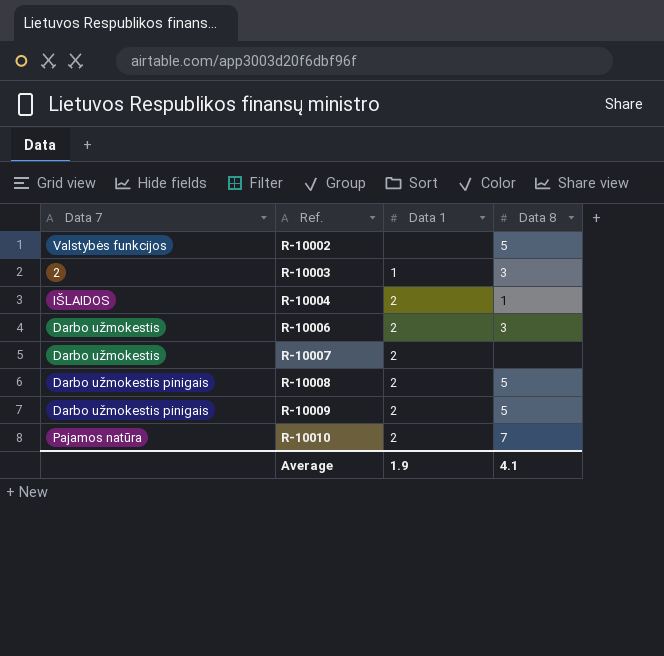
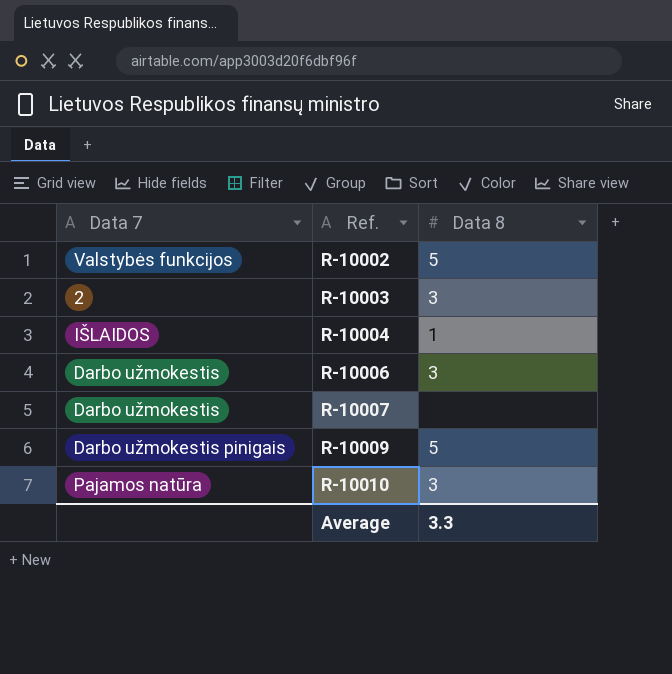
column Data 1 | position: 3 -> none
row R-10008: Darbo užmokestis pinigais | 2 | 5 -> none
R-10010 | Data 8: 7 -> 3
Average | Data 8: 4.1 -> 3.3

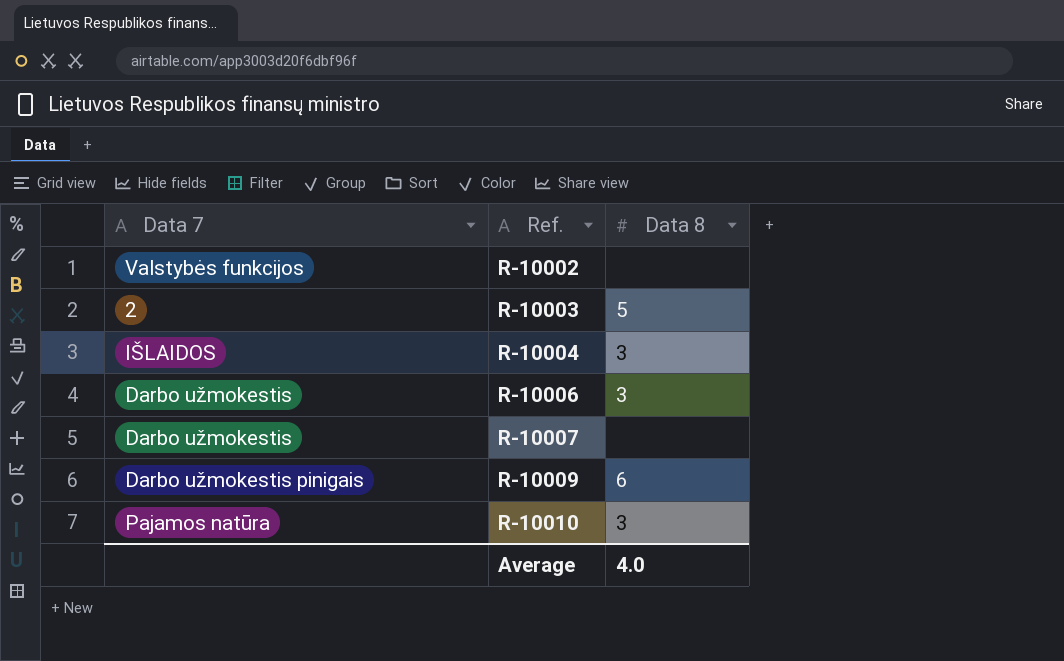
R-10002 | Data 8: 5 -> none
R-10003 | Data 8: 3 -> 5
R-10004 | Data 8: 1 -> 3
R-10009 | Data 8: 5 -> 6
Average | Data 8: 3.3 -> 4.0

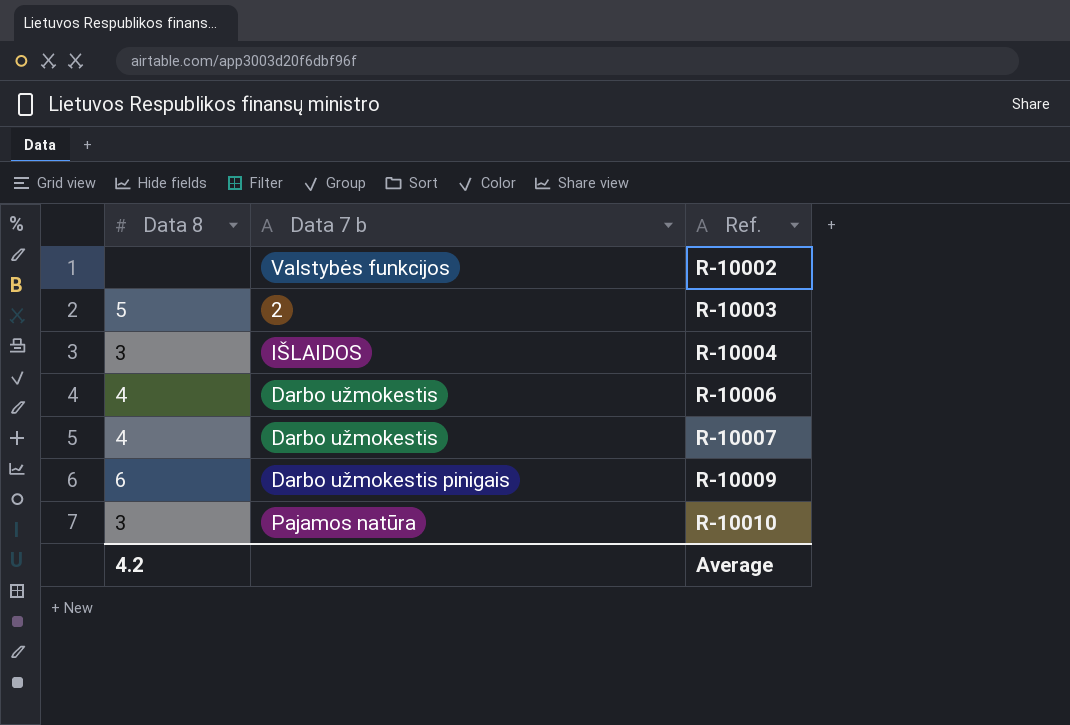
column Data 8 | position: 3 -> 1
column name: Data 7 -> Data 7 b
R-10006 | Data 8: 3 -> 4
R-10007 | Data 8: none -> 4
Average | Data 8: 4.0 -> 4.2

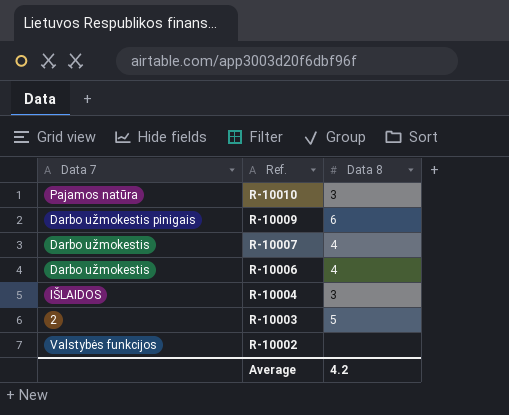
row order: Ref. ascending -> Ref. descending
column name: Data 7 b -> Data 7
column Data 8 | position: 1 -> 3

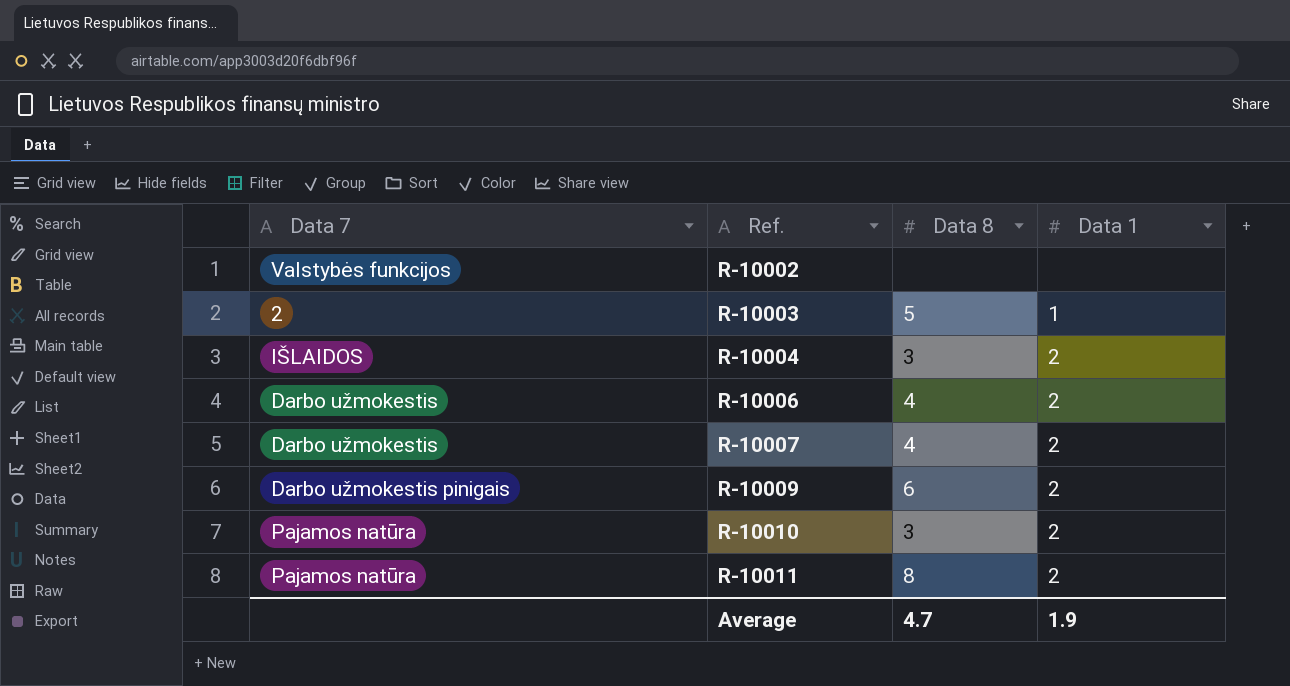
row order: Ref. descending -> Ref. ascending
column Data 1 | position: none -> 4
row R-10011: none -> Pajamos natūra | 8 | 2
Average | Data 8: 4.2 -> 4.7

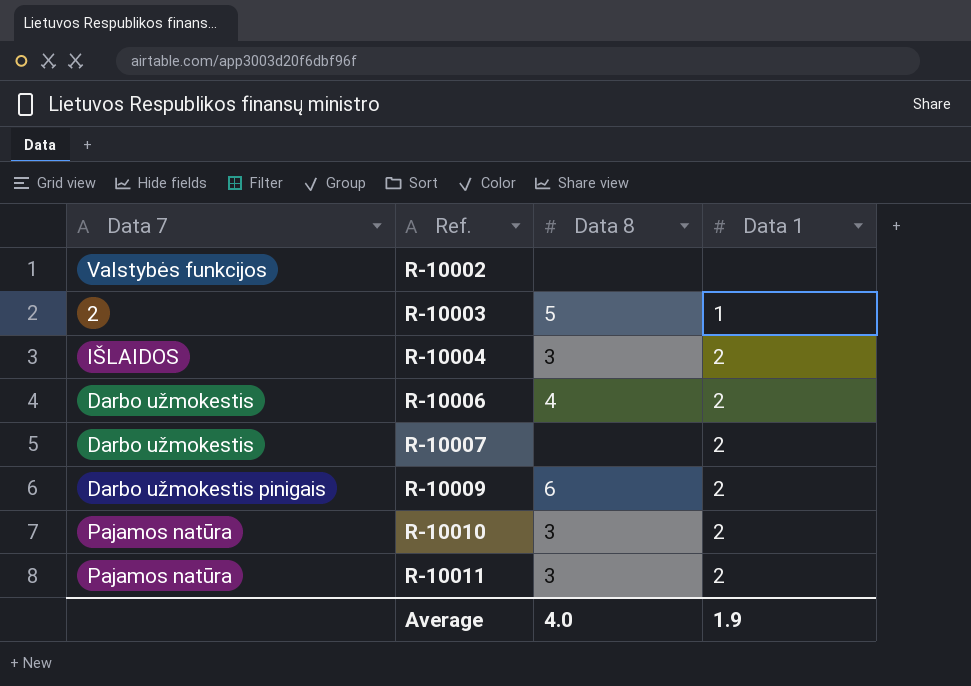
R-10007 | Data 8: 4 -> none
R-10011 | Data 8: 8 -> 3
Average | Data 8: 4.7 -> 4.0

